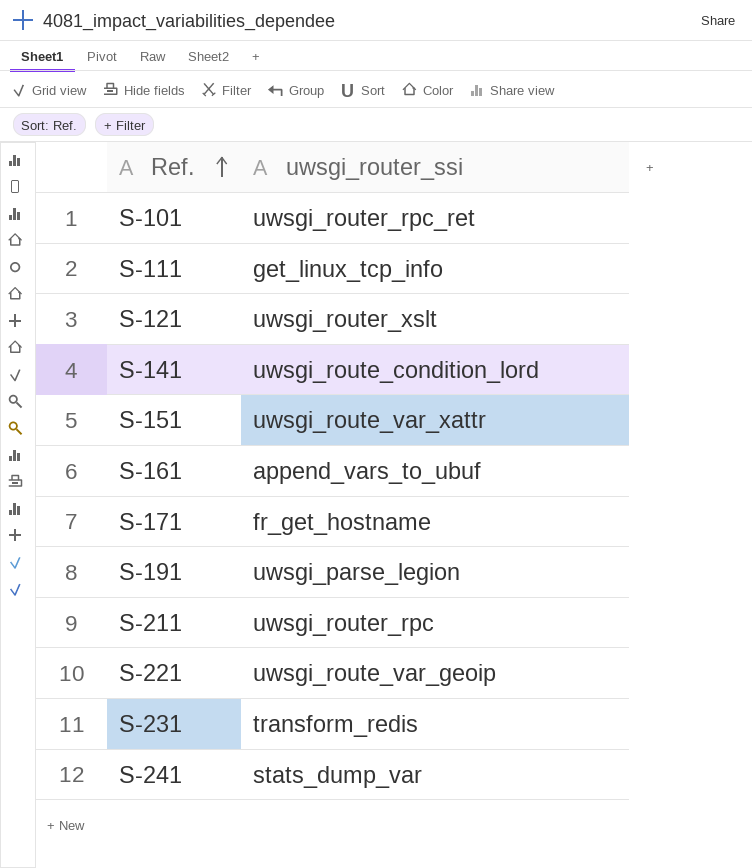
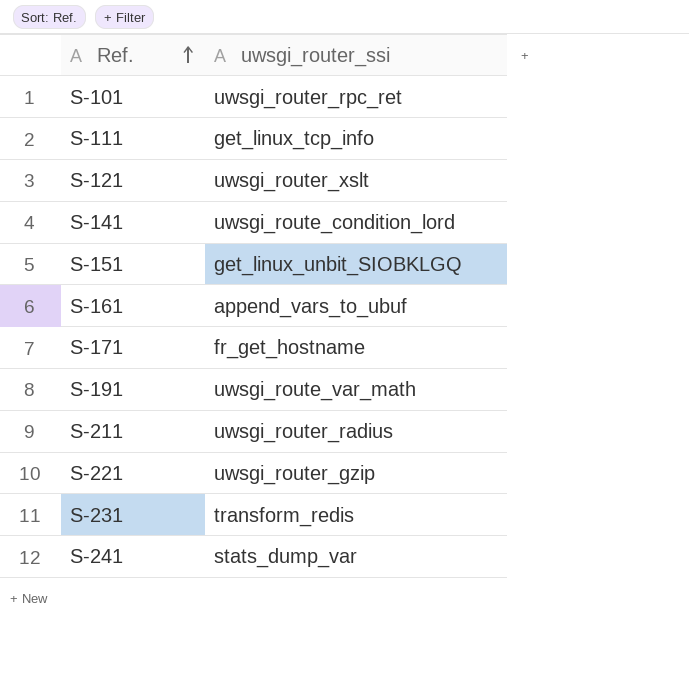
S-151 | uwsgi_router_ssi: uwsgi_route_var_xattr -> get_linux_unbit_SIOBKLGQ
S-191 | uwsgi_router_ssi: uwsgi_parse_legion -> uwsgi_route_var_math
S-211 | uwsgi_router_ssi: uwsgi_router_rpc -> uwsgi_router_radius
S-221 | uwsgi_router_ssi: uwsgi_route_var_geoip -> uwsgi_router_gzip

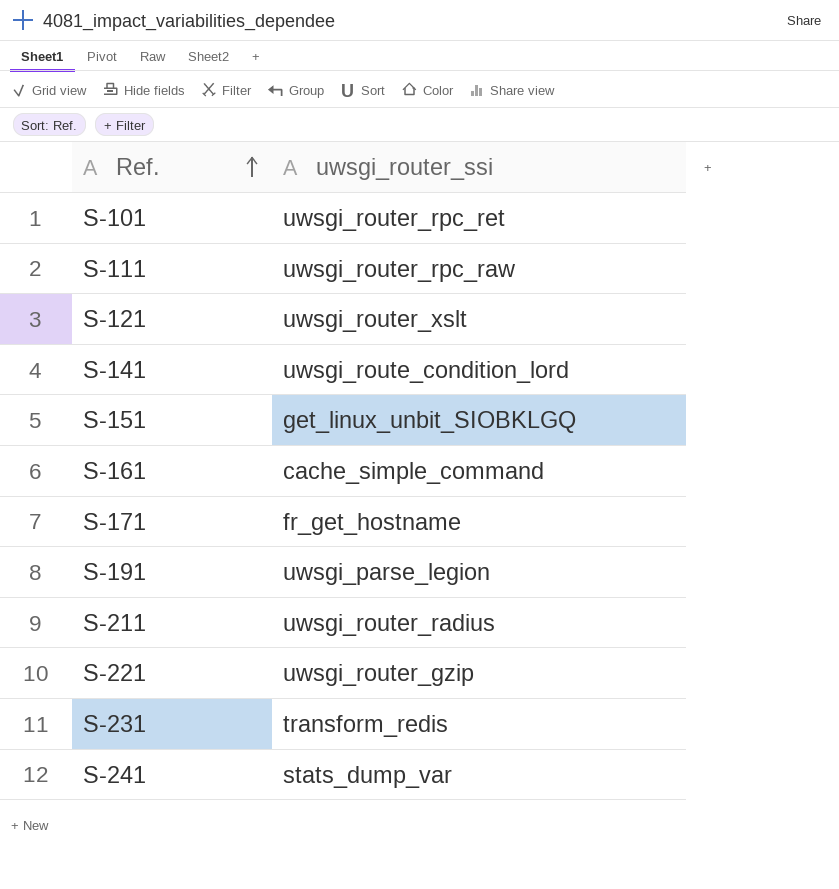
S-111 | uwsgi_router_ssi: get_linux_tcp_info -> uwsgi_router_rpc_raw
S-161 | uwsgi_router_ssi: append_vars_to_ubuf -> cache_simple_command
S-191 | uwsgi_router_ssi: uwsgi_route_var_math -> uwsgi_parse_legion

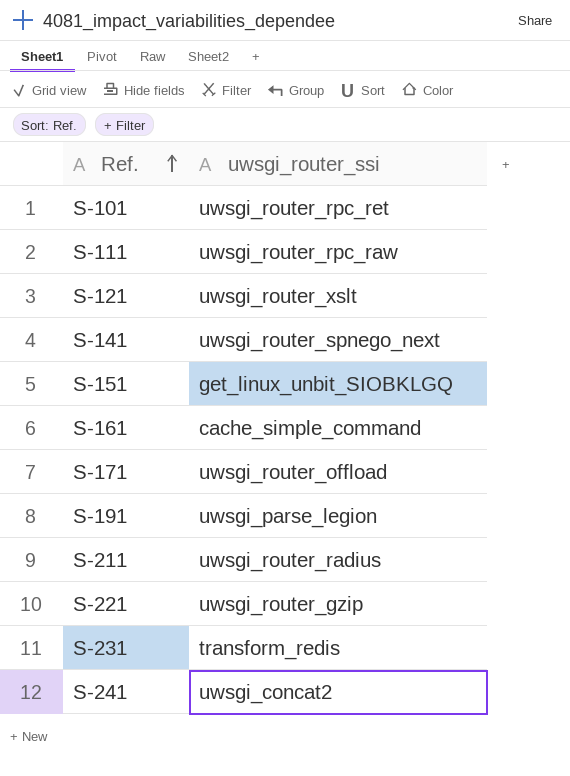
S-141 | uwsgi_router_ssi: uwsgi_route_condition_lord -> uwsgi_router_spnego_next
S-171 | uwsgi_router_ssi: fr_get_hostname -> uwsgi_router_offload
S-241 | uwsgi_router_ssi: stats_dump_var -> uwsgi_concat2

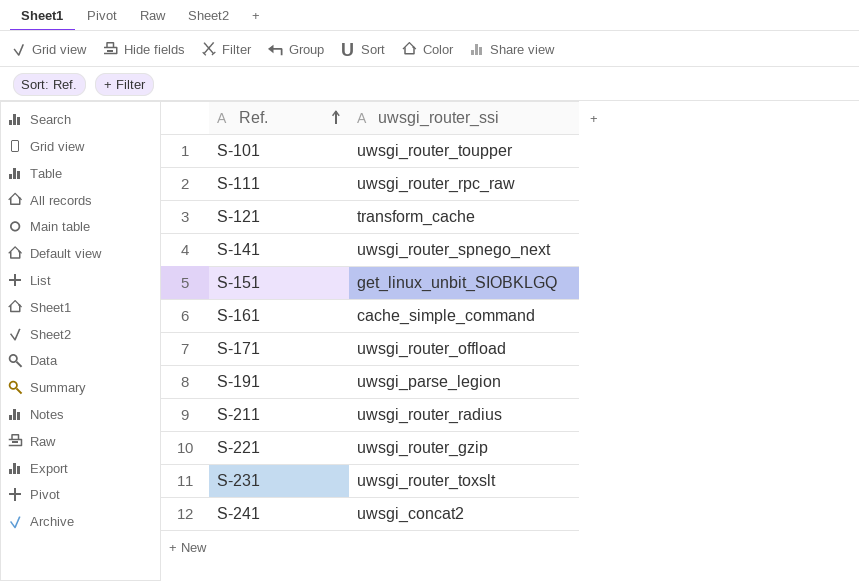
S-101 | uwsgi_router_ssi: uwsgi_router_rpc_ret -> uwsgi_router_toupper
S-121 | uwsgi_router_ssi: uwsgi_router_xslt -> transform_cache
S-231 | uwsgi_router_ssi: transform_redis -> uwsgi_router_toxslt

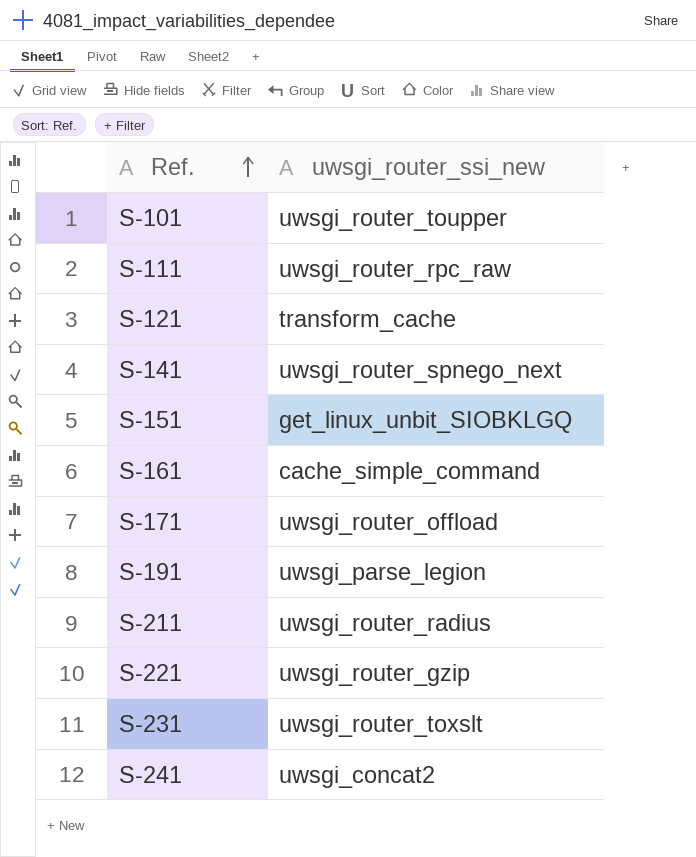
column name: uwsgi_router_ssi -> uwsgi_router_ssi_new

